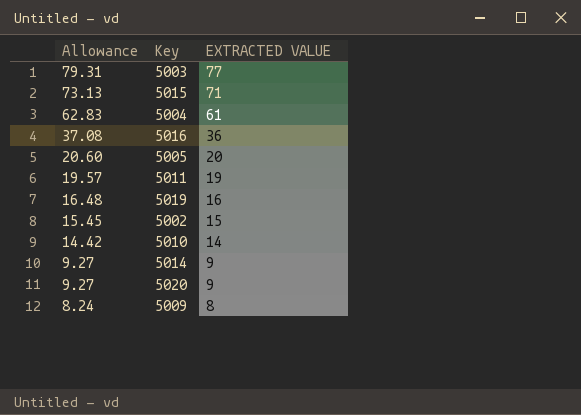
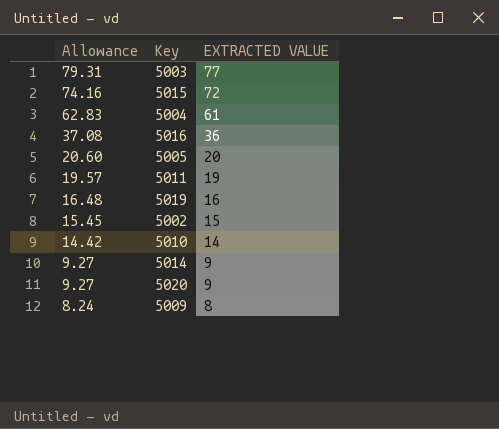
5015 | Allowance: 73.13 -> 74.16
5015 | EXTRACTED VALUE: 71 -> 72

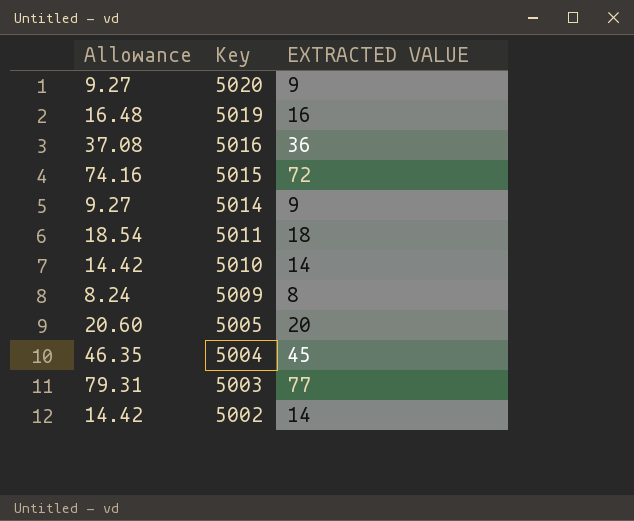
row order: Allowance descending -> Key descending
5011 | Allowance: 19.57 -> 18.54
5011 | EXTRACTED VALUE: 19 -> 18
5004 | Allowance: 62.83 -> 46.35
5004 | EXTRACTED VALUE: 61 -> 45
5002 | Allowance: 15.45 -> 14.42
5002 | EXTRACTED VALUE: 15 -> 14

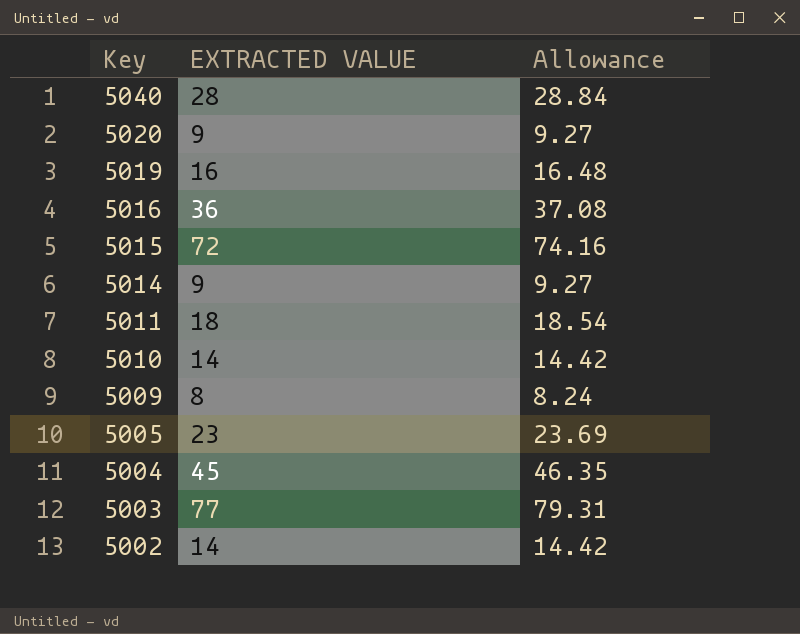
column Allowance | position: 1 -> 3
row 5040: none -> 28 | 28.84
5005 | EXTRACTED VALUE: 20 -> 23
5005 | Allowance: 20.60 -> 23.69

